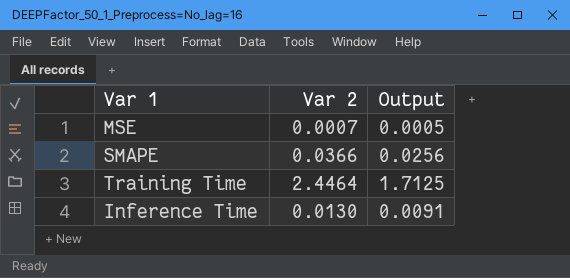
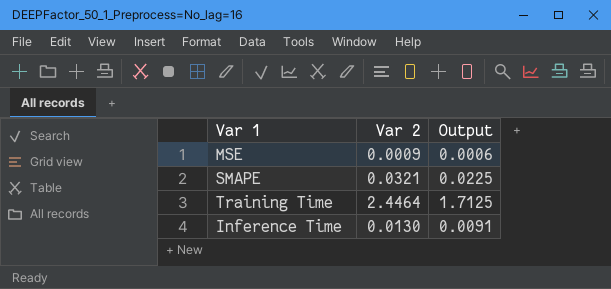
MSE | Var 2: 0.0007 -> 0.0009
MSE | Output: 0.0005 -> 0.0006
SMAPE | Var 2: 0.0366 -> 0.0321
SMAPE | Output: 0.0256 -> 0.0225

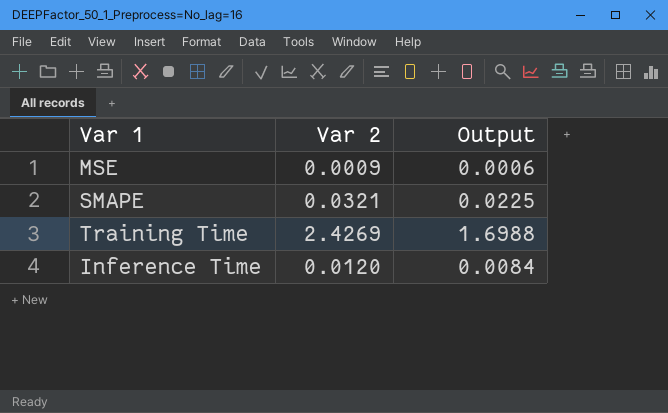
Training Time | Var 2: 2.4464 -> 2.4269
Training Time | Output: 1.7125 -> 1.6988
Inference Time | Var 2: 0.0130 -> 0.0120
Inference Time | Output: 0.0091 -> 0.0084

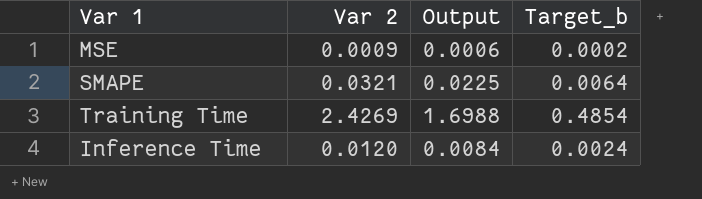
column Target_b | formula: none -> [Var 2] * 0.2

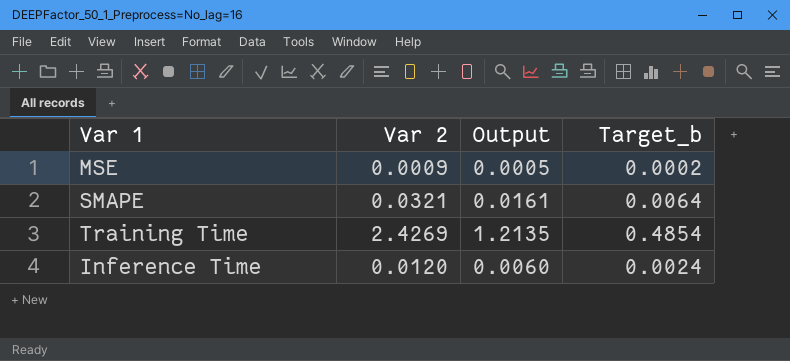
column Output | formula: [Var 2] * 0.7 -> [Var 2] * 0.5

